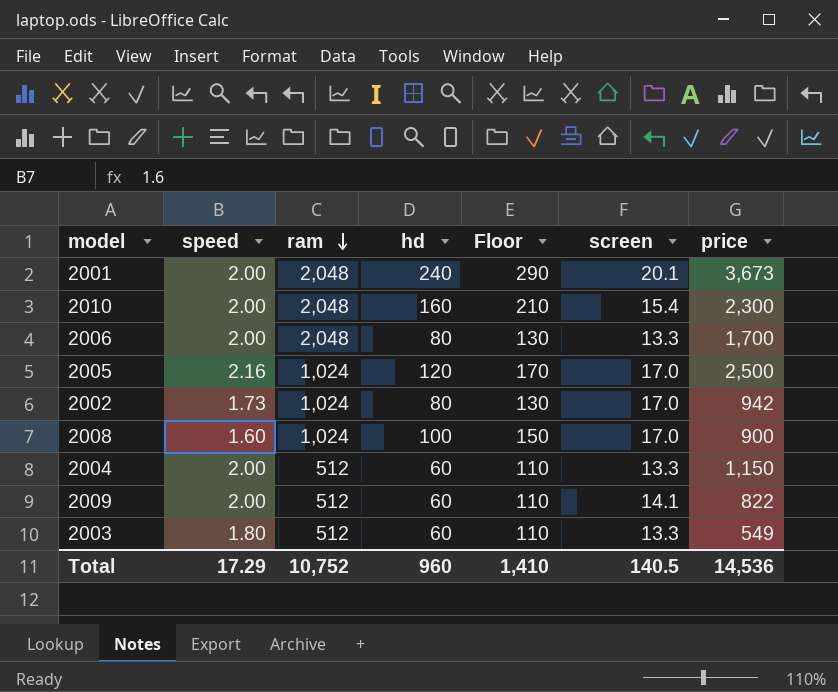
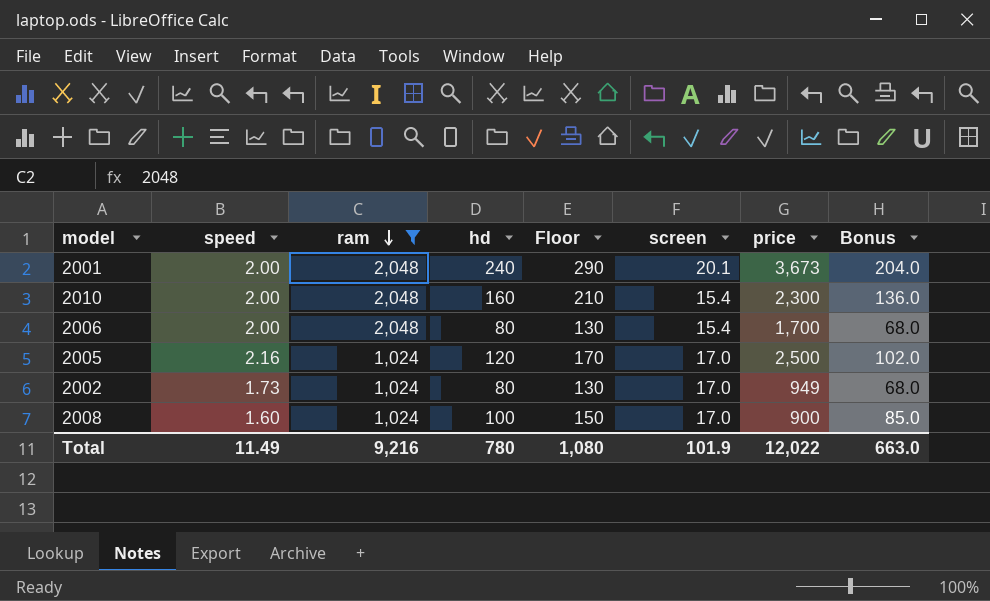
filter: none -> ram != 512
column Bonus | formula: none -> [hd] * 0.85
2006 | screen: 13.3 -> 15.4
2002 | price: 942 -> 949
Total | speed: 17.29 -> 11.49
Total | ram: 10,752 -> 9,216
Total | hd: 960 -> 780
Total | Floor: 1,410 -> 1,080
Total | screen: 140.5 -> 101.9
Total | price: 14,536 -> 12,022

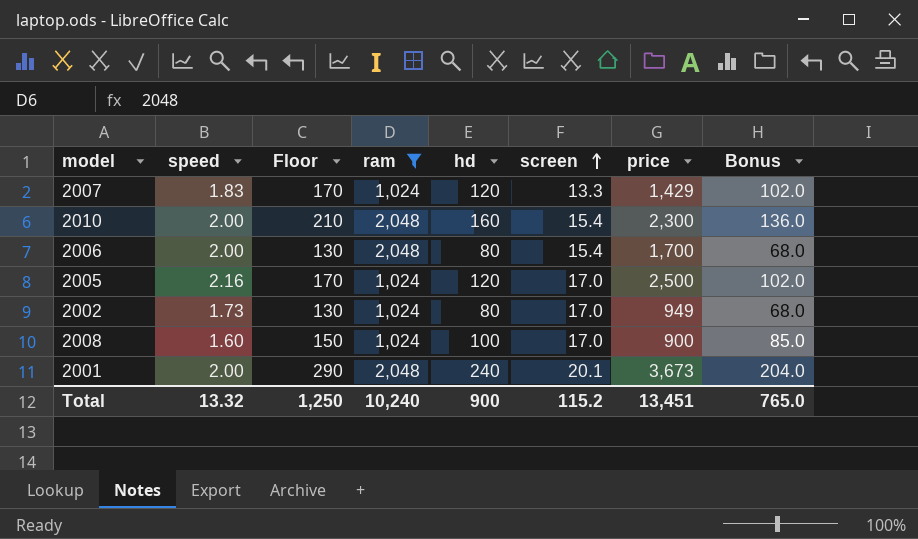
row order: ram descending -> screen ascending
column Floor | position: 5 -> 3
row 2007: none -> 1.83 | 170 | 1,024 | 120 | 13.3 | 1,429 | 102.0
Total | speed: 11.49 -> 13.32
Total | Floor: 1,080 -> 1,250
Total | ram: 9,216 -> 10,240
Total | hd: 780 -> 900
Total | screen: 101.9 -> 115.2
Total | price: 12,022 -> 13,451
Total | Bonus: 663.0 -> 765.0

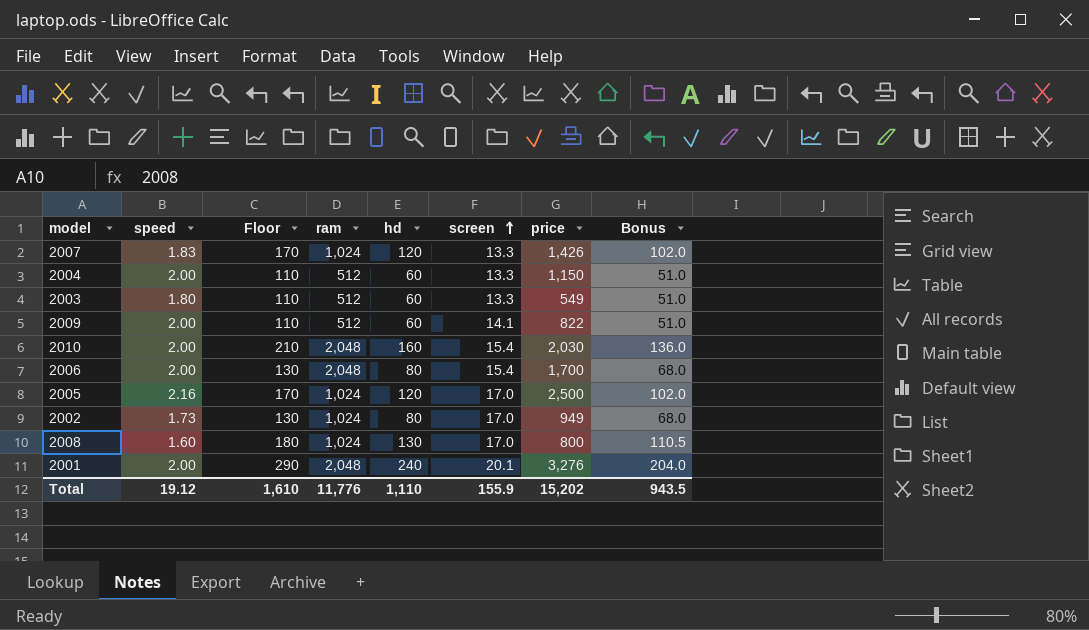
filter: ram != 512 -> none
2007 | price: 1,429 -> 1,426
2010 | price: 2,300 -> 2,030
2008 | Floor: 150 -> 180
2008 | hd: 100 -> 130
2008 | price: 900 -> 800
2008 | Bonus: 85.0 -> 110.5
2001 | price: 3,673 -> 3,276
Total | speed: 13.32 -> 19.12
Total | Floor: 1,250 -> 1,610
Total | ram: 10,240 -> 11,776
Total | hd: 900 -> 1,110
Total | screen: 115.2 -> 155.9
Total | price: 13,451 -> 15,202
Total | Bonus: 765.0 -> 943.5

